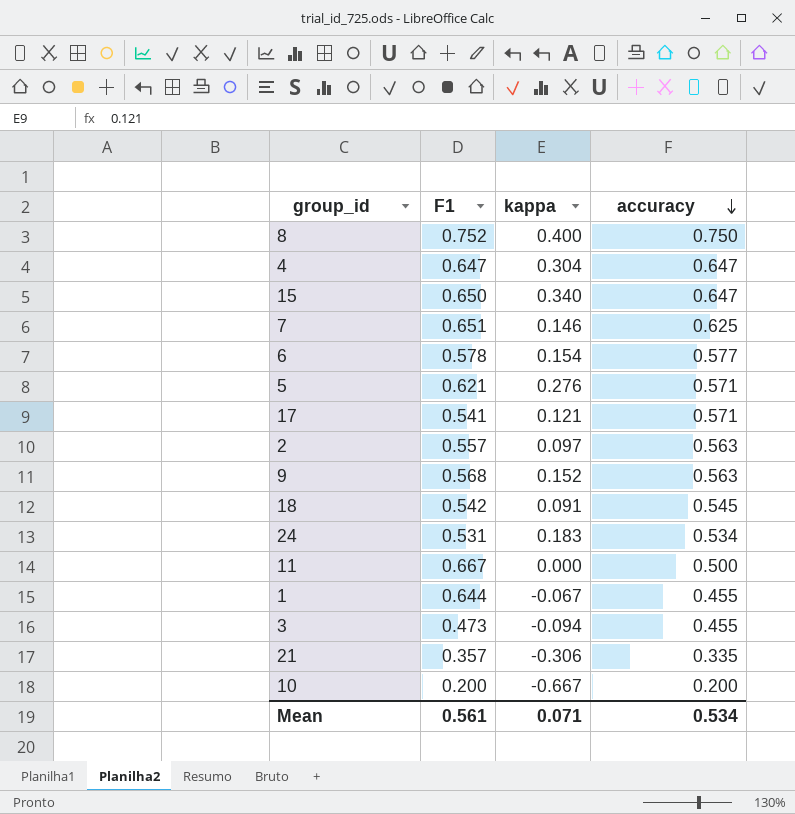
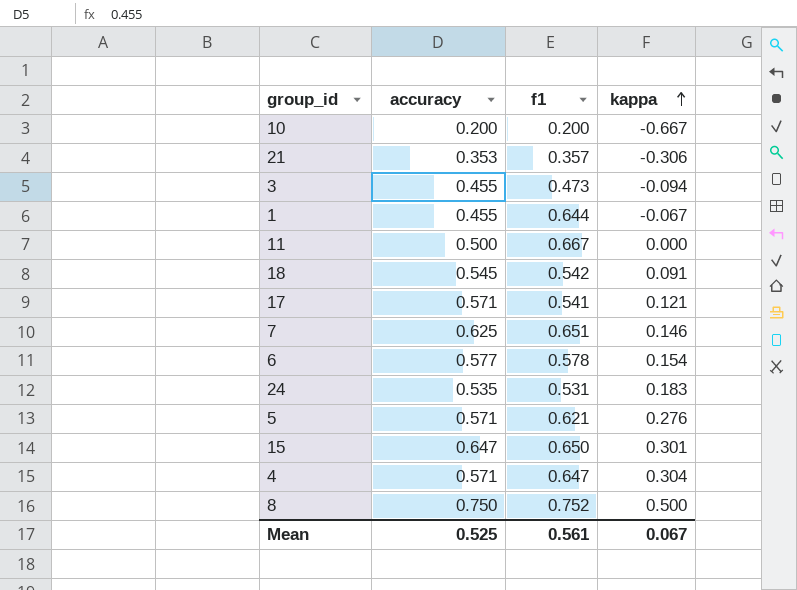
row order: accuracy descending -> kappa ascending
column accuracy | position: 4 -> 2
column name: F1 -> f1
row 2: 0.557 | 0.097 | 0.563 -> none
row 9: 0.568 | 0.152 | 0.563 -> none
21 | accuracy: 0.335 -> 0.353
24 | accuracy: 0.534 -> 0.535
15 | kappa: 0.340 -> 0.301
4 | accuracy: 0.647 -> 0.571
8 | kappa: 0.400 -> 0.500
Mean | accuracy: 0.534 -> 0.525
Mean | kappa: 0.071 -> 0.067

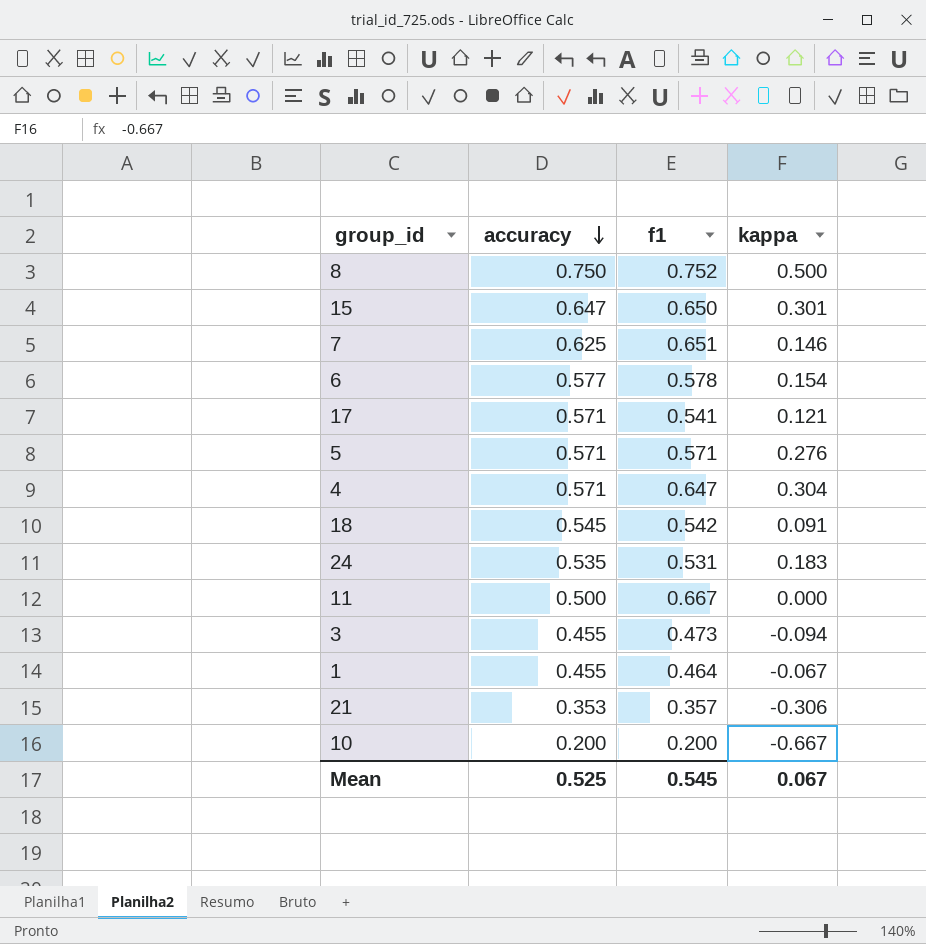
row order: kappa ascending -> accuracy descending
5 | f1: 0.621 -> 0.571
1 | f1: 0.644 -> 0.464
Mean | f1: 0.561 -> 0.545

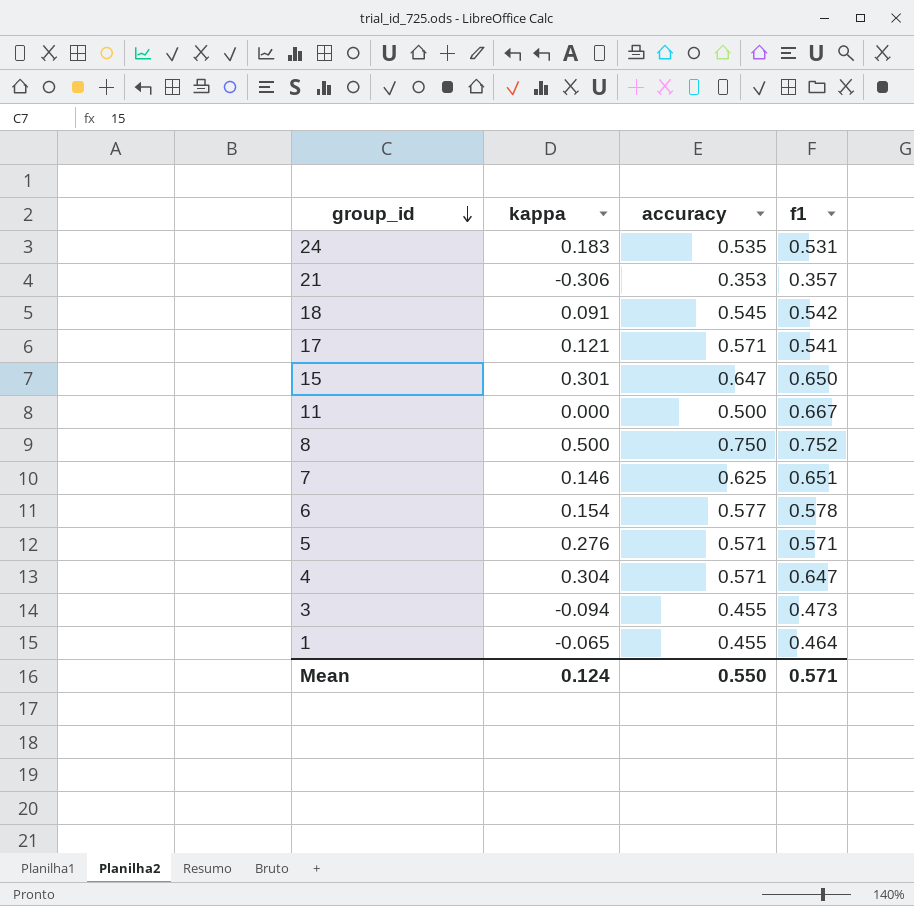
row order: accuracy descending -> group_id descending
column kappa | position: 4 -> 2
row 10: 0.200 | 0.200 | -0.667 -> none
1 | kappa: -0.067 -> -0.065
Mean | kappa: 0.067 -> 0.124
Mean | accuracy: 0.525 -> 0.550
Mean | f1: 0.545 -> 0.571

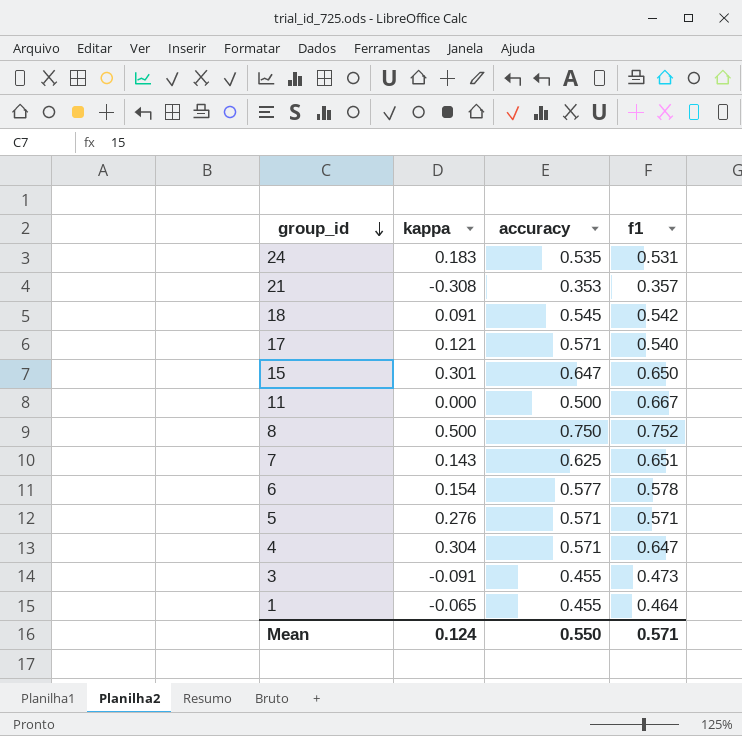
21 | kappa: -0.306 -> -0.308
17 | f1: 0.541 -> 0.540
7 | kappa: 0.146 -> 0.143
3 | kappa: -0.094 -> -0.091

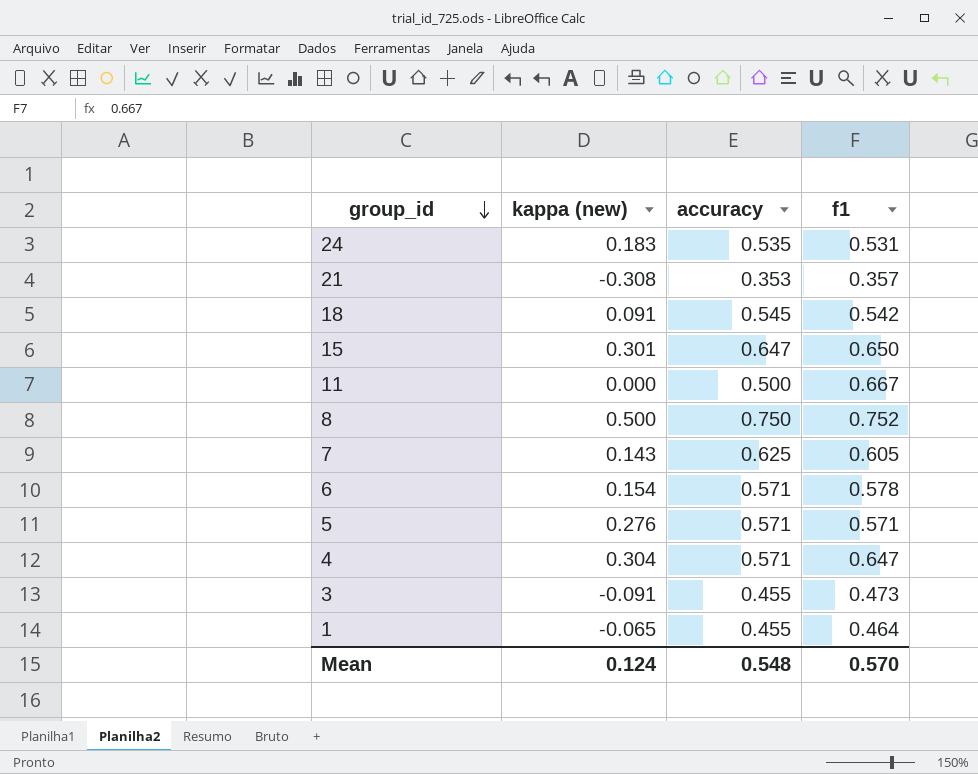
column name: kappa -> kappa (new)
row 17: 0.121 | 0.571 | 0.540 -> none
7 | f1: 0.651 -> 0.605
6 | accuracy: 0.577 -> 0.571
Mean | accuracy: 0.550 -> 0.548
Mean | f1: 0.571 -> 0.570

